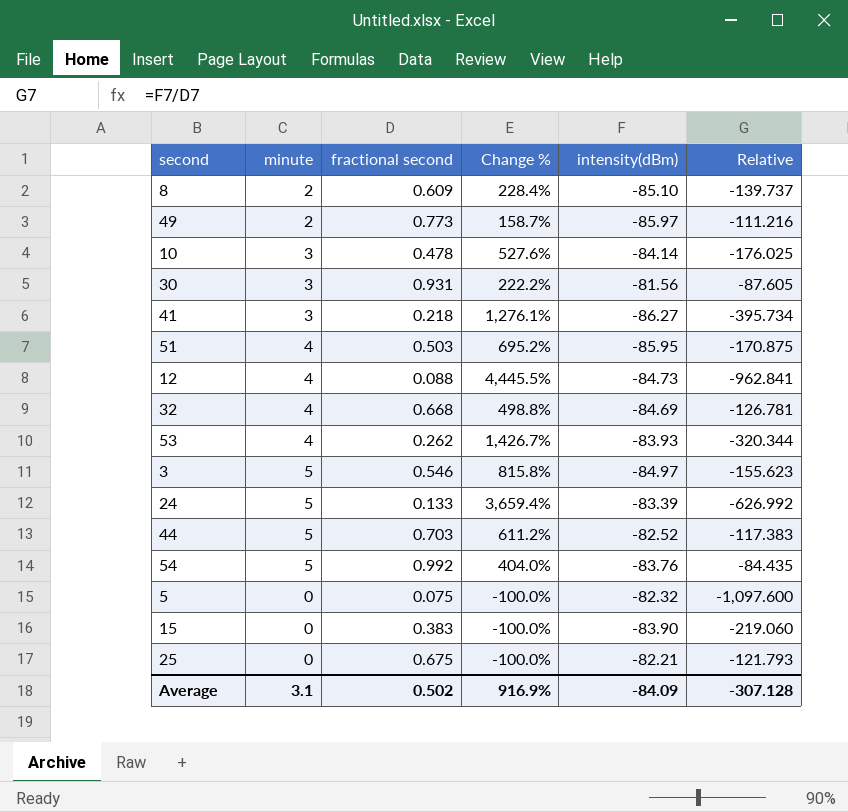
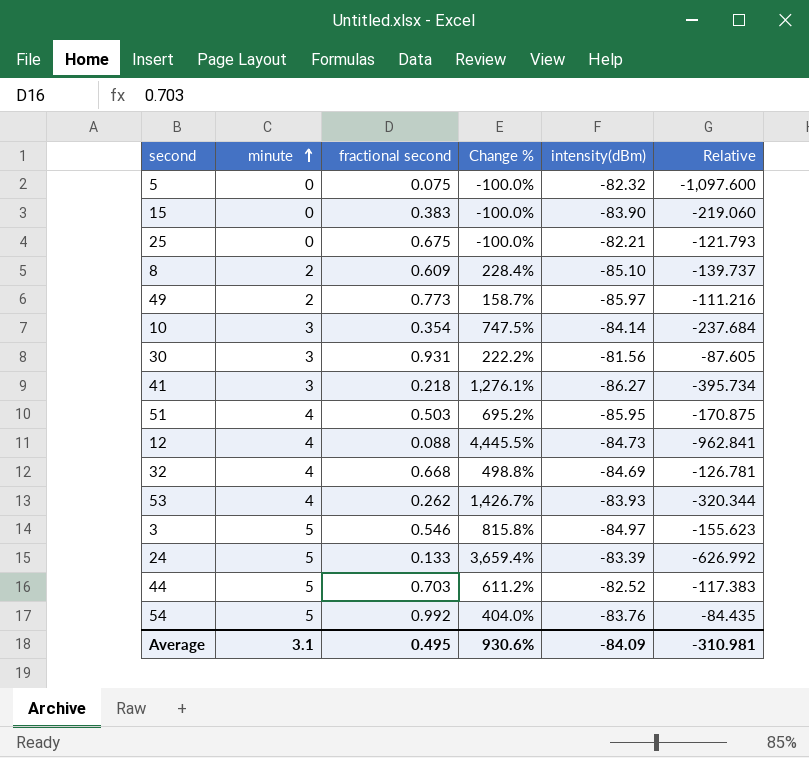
row order: none -> minute ascending
10 | fractional second: 0.478 -> 0.354
10 | Change %: 527.6% -> 747.5%
10 | Relative: -176.025 -> -237.684
Average | fractional second: 0.502 -> 0.495
Average | Change %: 916.9% -> 930.6%
Average | Relative: -307.128 -> -310.981

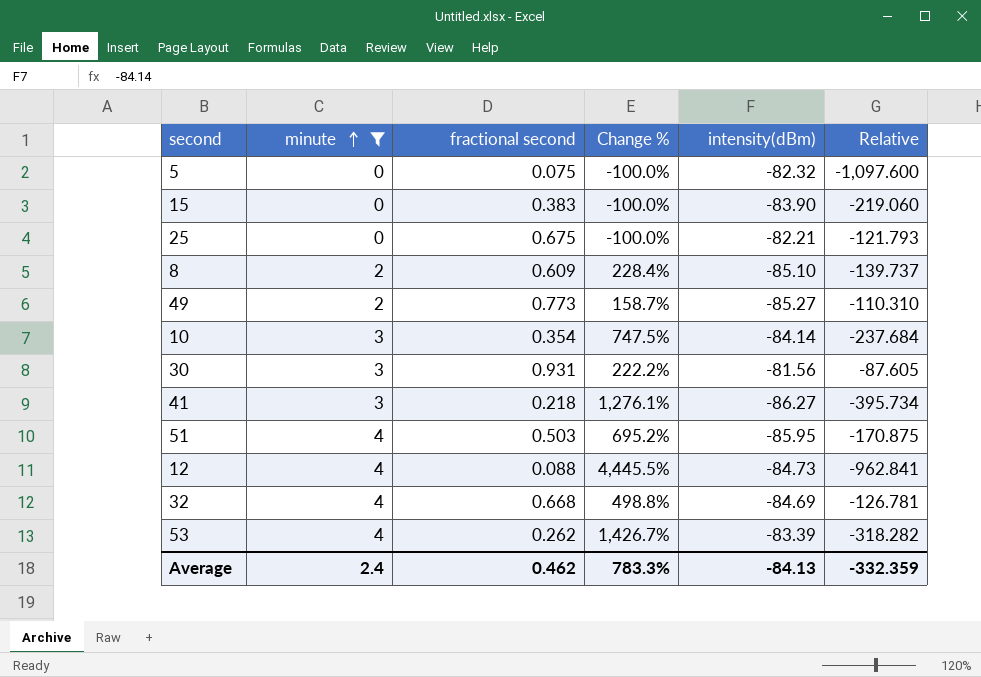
filter: none -> minute != 5
49 | intensity(dBm): -85.97 -> -85.27
49 | Relative: -111.216 -> -110.310
53 | intensity(dBm): -83.93 -> -83.39
53 | Relative: -320.344 -> -318.282
Average | minute: 3.1 -> 2.4
Average | fractional second: 0.495 -> 0.462
Average | Change %: 930.6% -> 783.3%
Average | intensity(dBm): -84.09 -> -84.13
Average | Relative: -310.981 -> -332.359

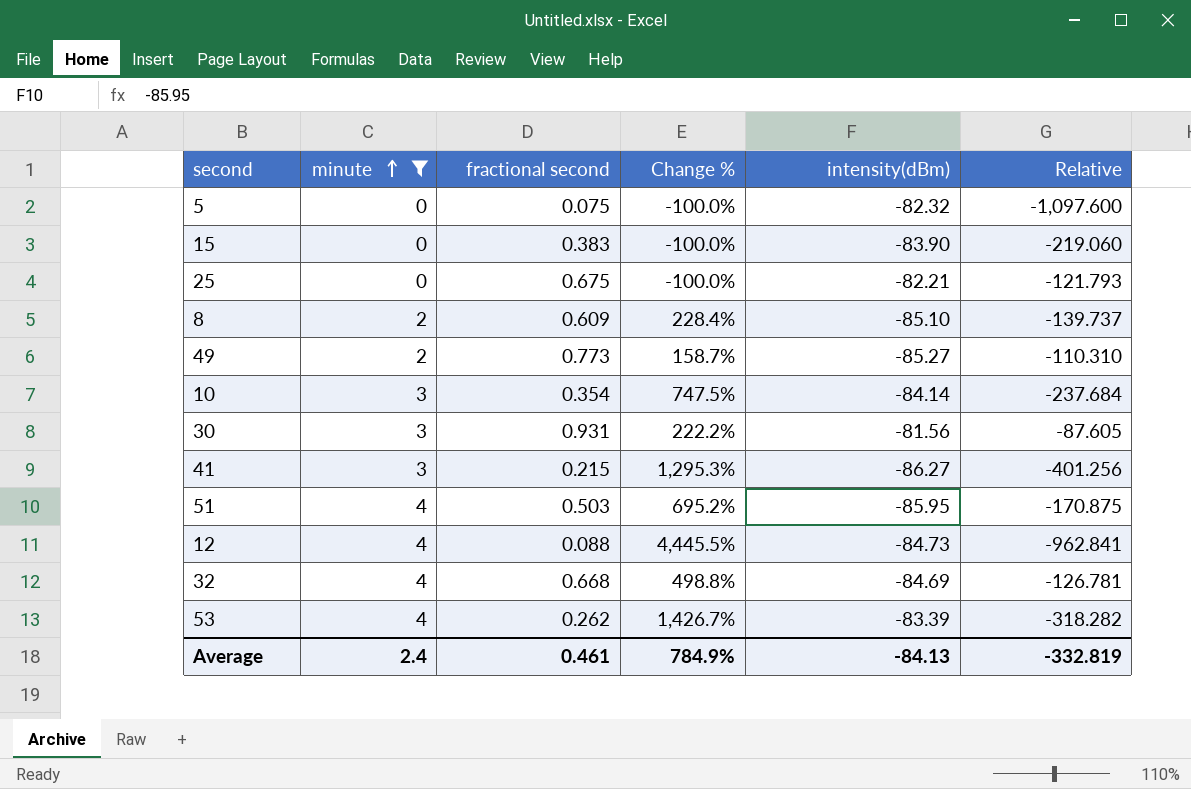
41 | fractional second: 0.218 -> 0.215
41 | Change %: 1,276.1% -> 1,295.3%
41 | Relative: -395.734 -> -401.256
Average | fractional second: 0.462 -> 0.461
Average | Change %: 783.3% -> 784.9%
Average | Relative: -332.359 -> -332.819

